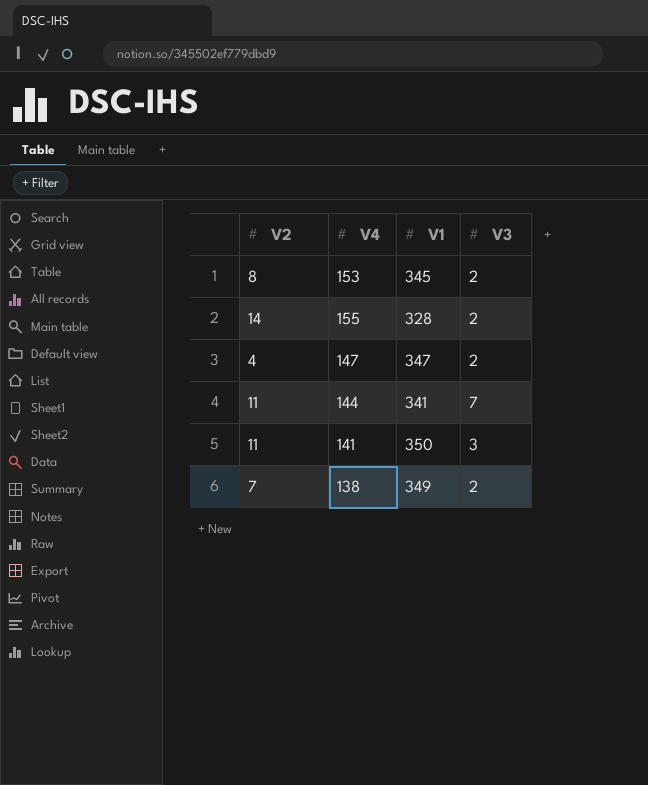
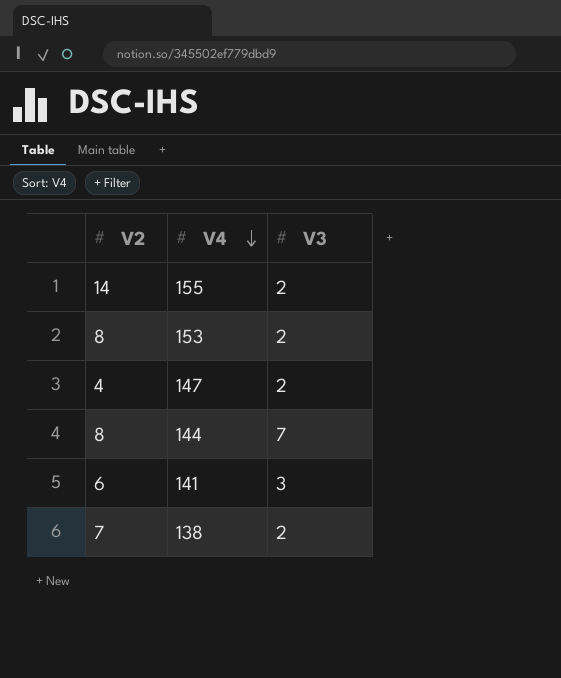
row order: none -> V4 descending
column V1 | position: 3 -> none
144 | V2: 11 -> 8
141 | V2: 11 -> 6

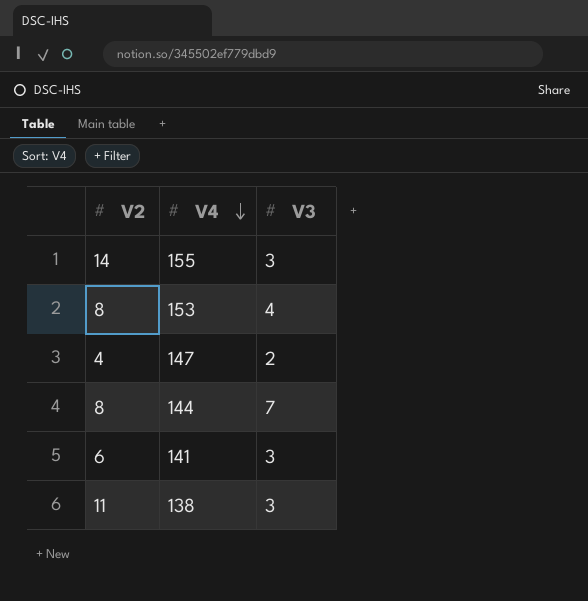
155 | V3: 2 -> 3
153 | V3: 2 -> 4
138 | V2: 7 -> 11
138 | V3: 2 -> 3

